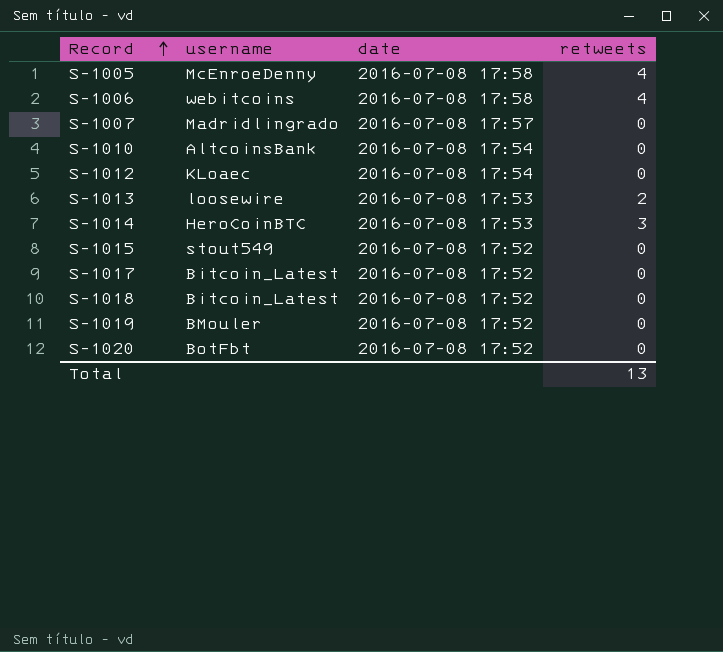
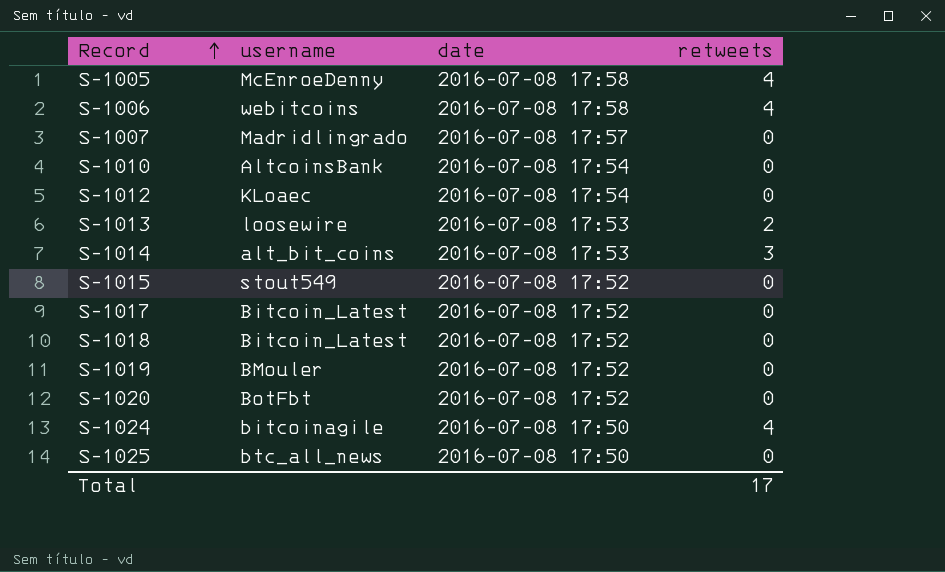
S-1014 | username: HeroCoinBTC -> alt_bit_coins
row S-1024: none -> bitcoinagile | 2016-07-08 17:50 | 4
row S-1025: none -> btc_all_news | 2016-07-08 17:50 | 0
Total | retweets: 13 -> 17

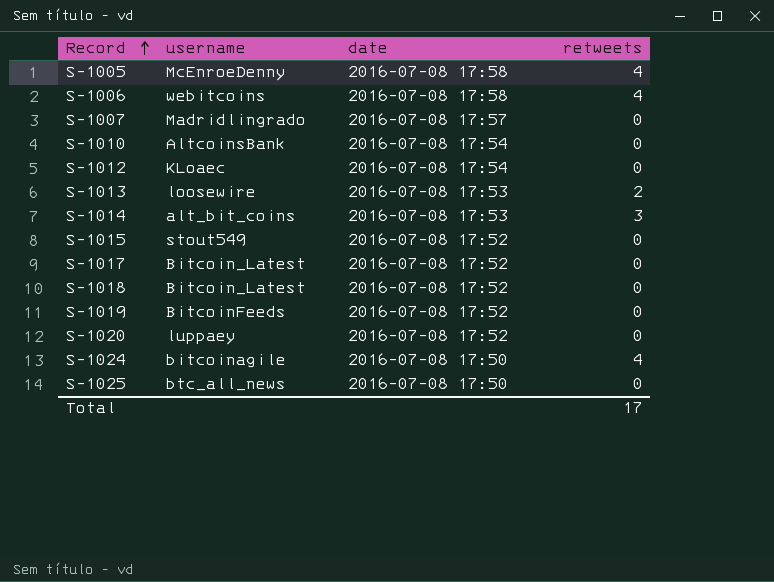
S-1019 | username: BMouler -> BitcoinFeeds
S-1020 | username: BotFbt -> luppaey

